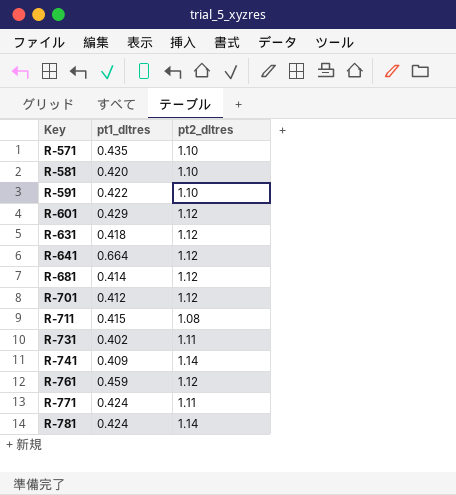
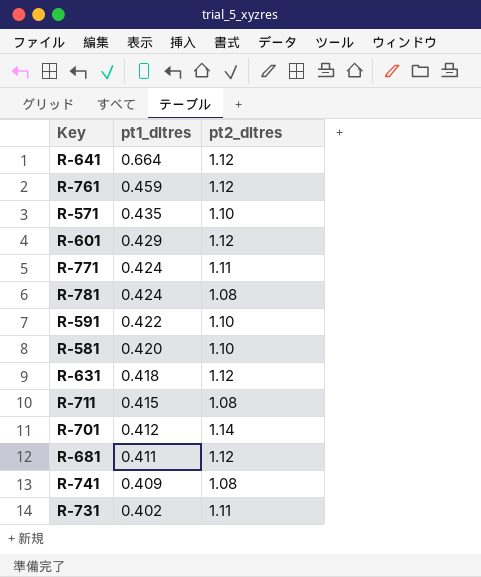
row order: Key ascending -> pt1_dltres descending
R-781 | pt2_dltres: 1.14 -> 1.08
R-701 | pt2_dltres: 1.12 -> 1.14
R-681 | pt1_dltres: 0.414 -> 0.411
R-741 | pt2_dltres: 1.14 -> 1.08

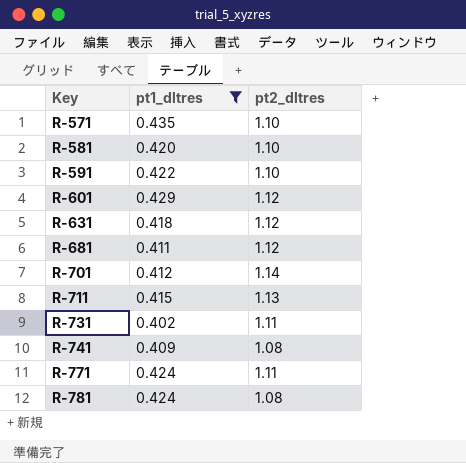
filter: none -> pt1_dltres <= 0.435
row order: pt1_dltres descending -> Key ascending
R-711 | pt2_dltres: 1.08 -> 1.13

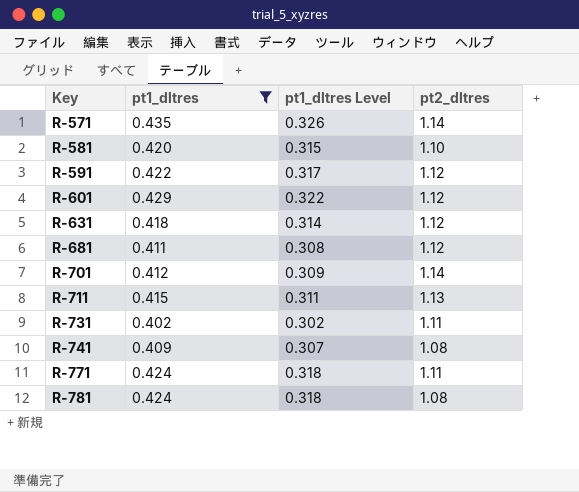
column pt1_dltres Level | formula: none -> [pt1_dltres] * 0.75
R-571 | pt2_dltres: 1.10 -> 1.14
R-591 | pt2_dltres: 1.10 -> 1.12

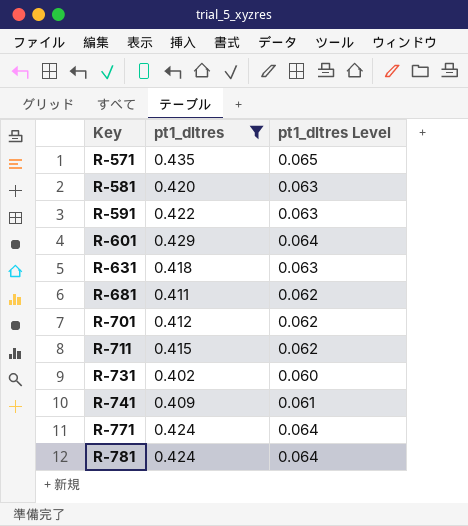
column pt2_dltres | position: 4 -> none
column pt1_dltres Level | formula: [pt1_dltres] * 0.75 -> [pt1_dltres] * 0.15

